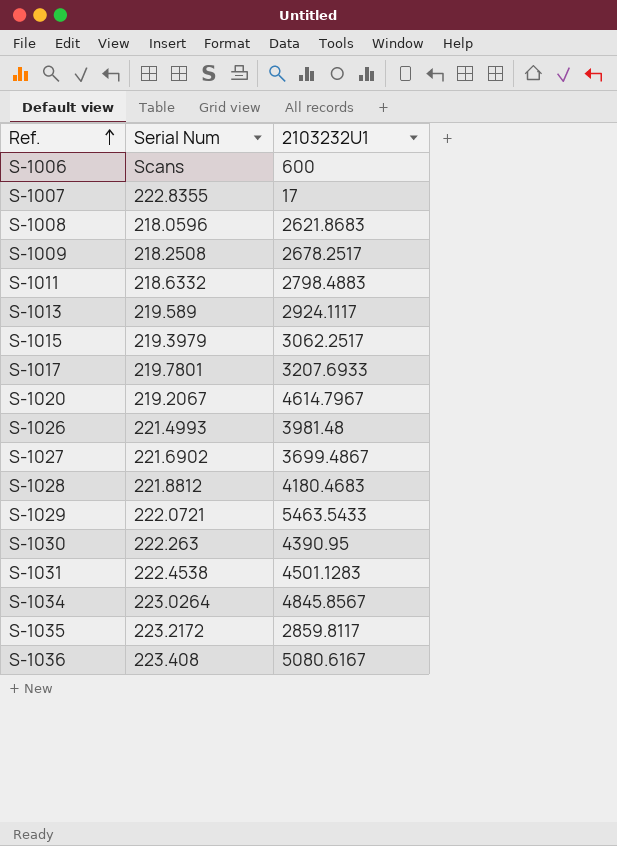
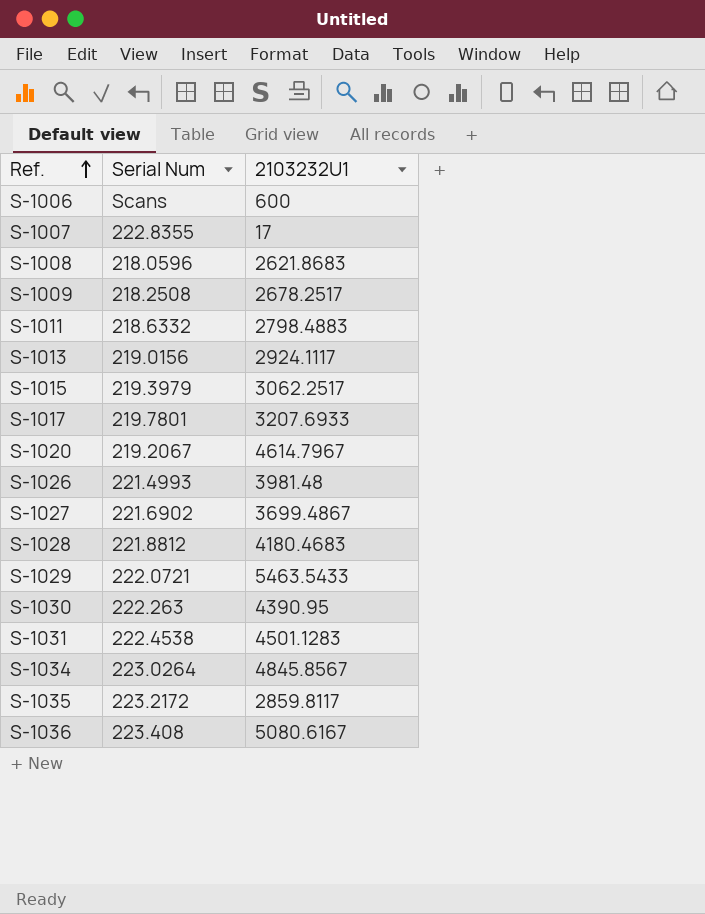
S-1013 | Serial Num: 219.589 -> 219.0156

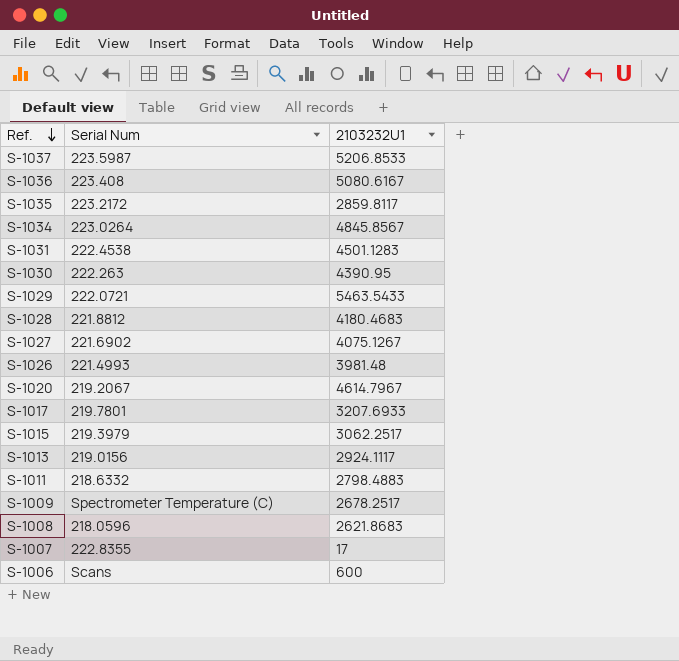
row order: Ref. ascending -> Ref. descending
row S-1037: none -> 223.5987 | 5206.8533
S-1027 | 2103232U1: 3699.4867 -> 4075.1267
S-1009 | Serial Num: 218.2508 -> Spectrometer Temperature (C)

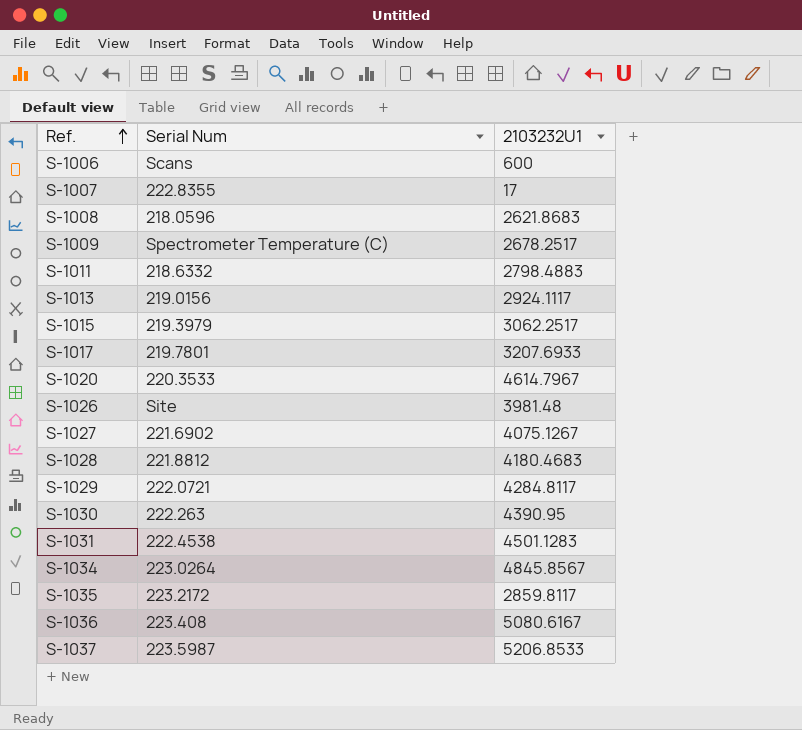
row order: Ref. descending -> Ref. ascending
S-1020 | Serial Num: 219.2067 -> 220.3533
S-1026 | Serial Num: 221.4993 -> Site
S-1029 | 2103232U1: 5463.5433 -> 4284.8117

